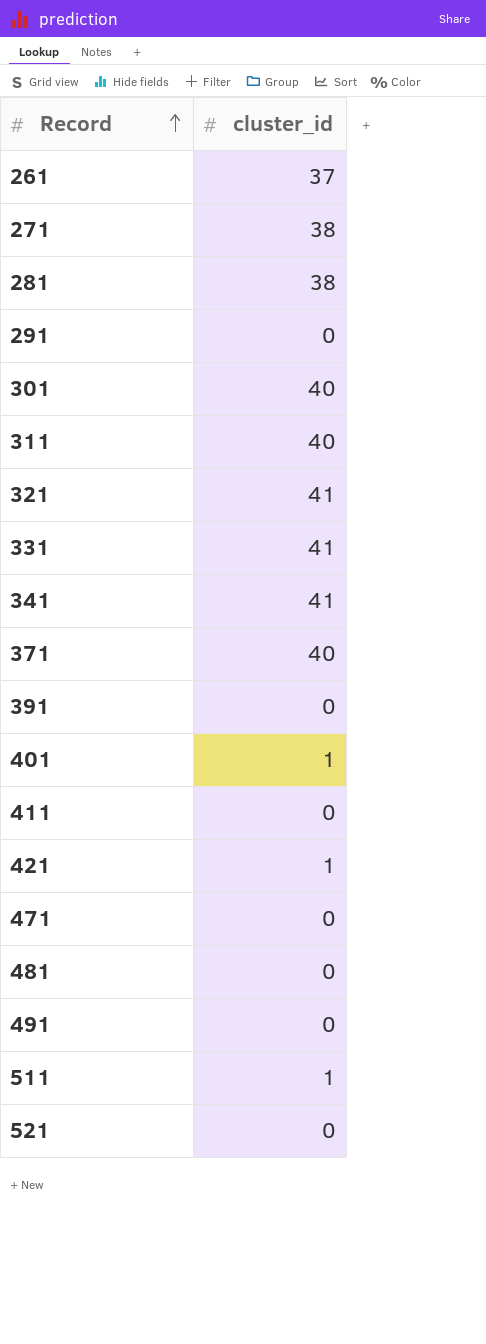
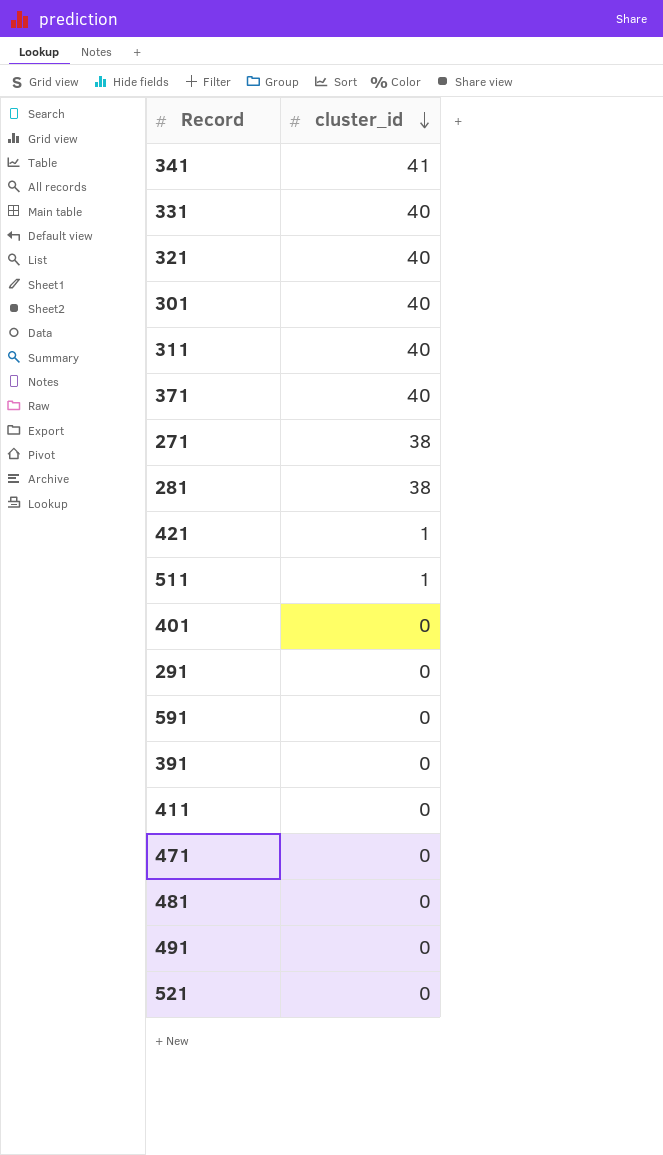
row order: Record ascending -> cluster_id descending
row 261: 37 -> none
331 | cluster_id: 41 -> 40
321 | cluster_id: 41 -> 40
401 | cluster_id: 1 -> 0
row 591: none -> 0

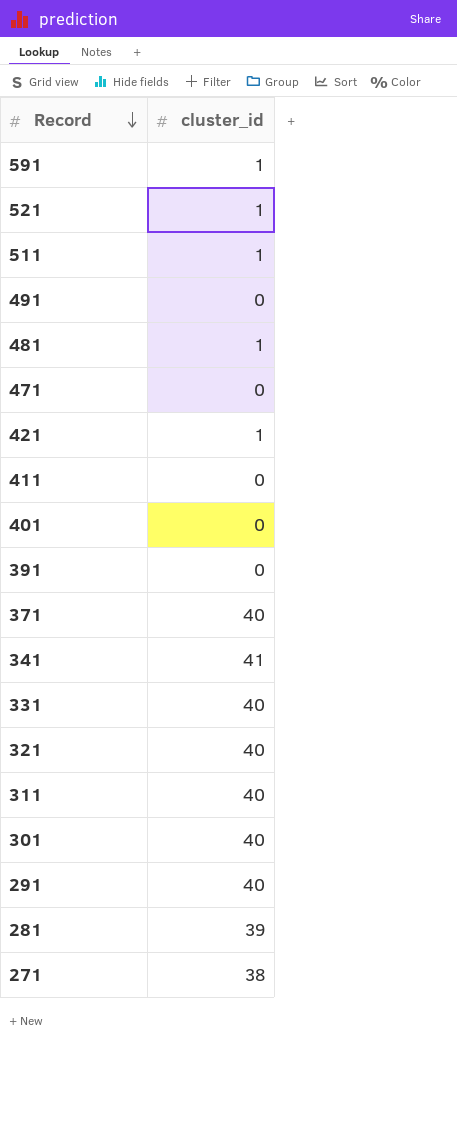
row order: cluster_id descending -> Record descending
591 | cluster_id: 0 -> 1
521 | cluster_id: 0 -> 1
481 | cluster_id: 0 -> 1
291 | cluster_id: 0 -> 40
281 | cluster_id: 38 -> 39

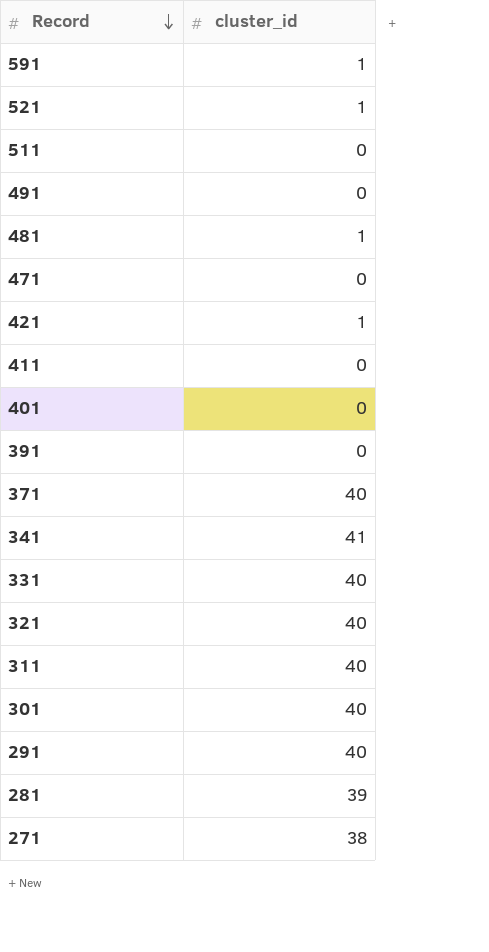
511 | cluster_id: 1 -> 0

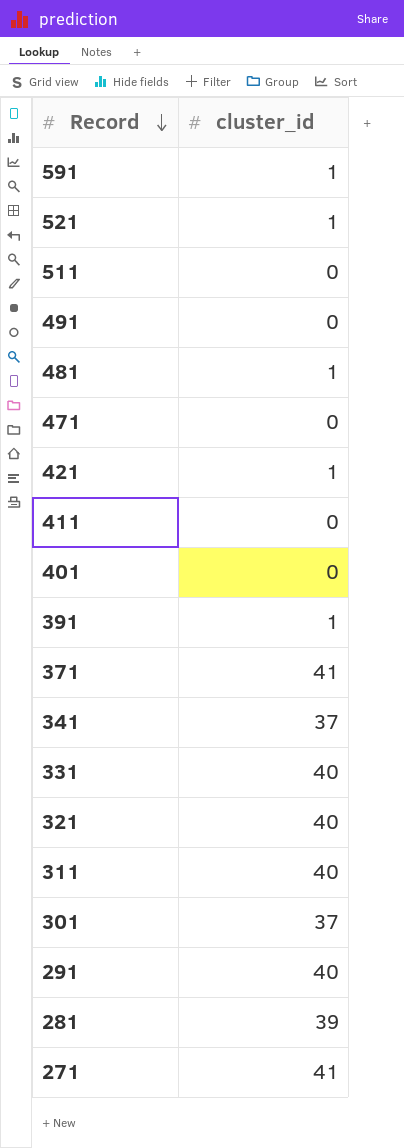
391 | cluster_id: 0 -> 1
371 | cluster_id: 40 -> 41
341 | cluster_id: 41 -> 37
301 | cluster_id: 40 -> 37
271 | cluster_id: 38 -> 41

